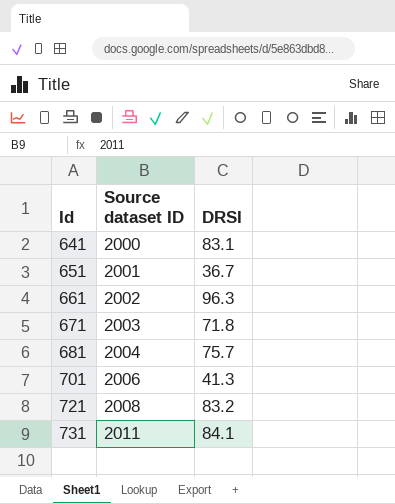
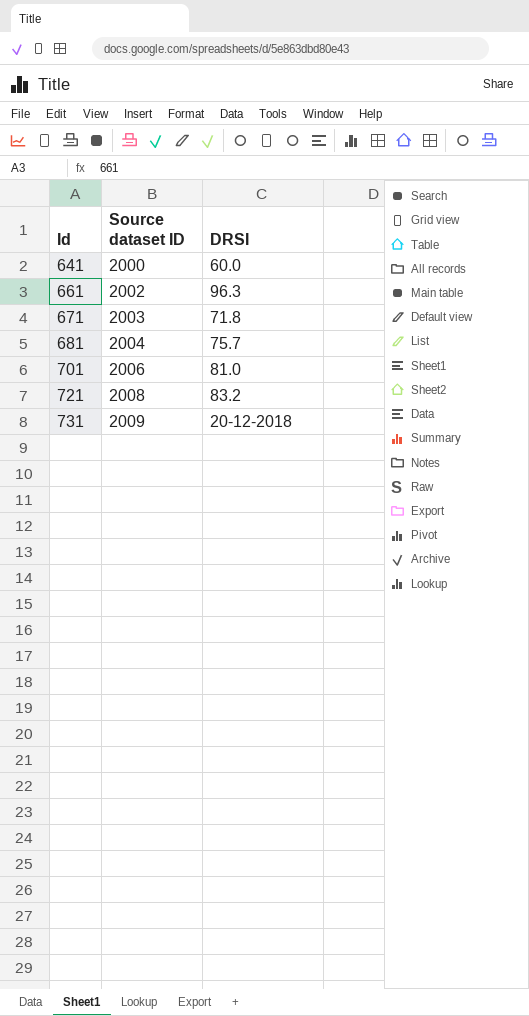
row 651: 2001 | 36.7 -> none
641 | DRSI: 83.1 -> 60.0
701 | DRSI: 41.3 -> 81.0
731 | Source dataset ID: 2011 -> 2009
731 | DRSI: 84.1 -> 20-12-2018

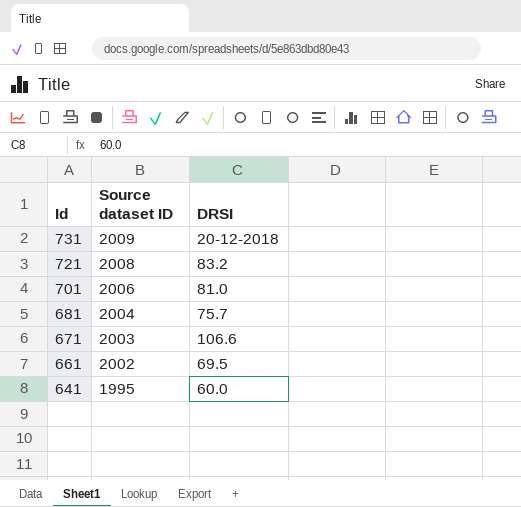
row order: Id ascending -> Id descending
671 | DRSI: 71.8 -> 106.6
661 | DRSI: 96.3 -> 69.5
641 | Source dataset ID: 2000 -> 1995

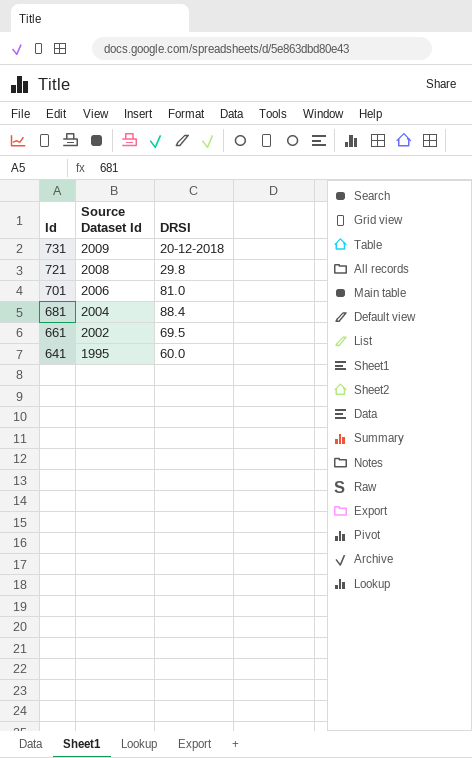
column name: Source dataset ID -> Source Dataset Id
row 671: 2003 | 106.6 -> none
721 | DRSI: 83.2 -> 29.8
681 | DRSI: 75.7 -> 88.4

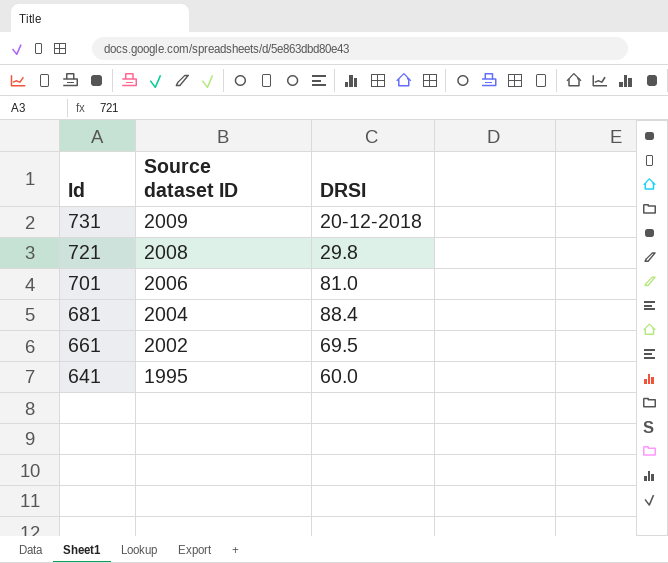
column name: Source Dataset Id -> Source dataset ID

